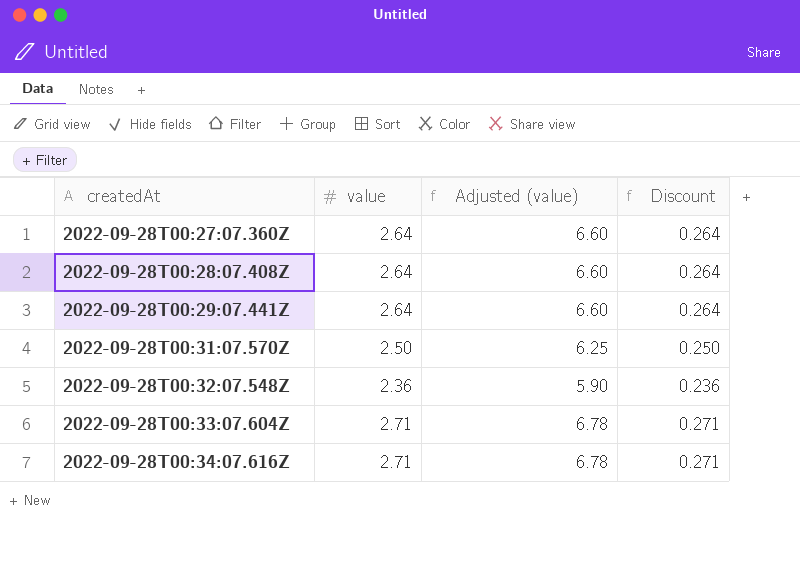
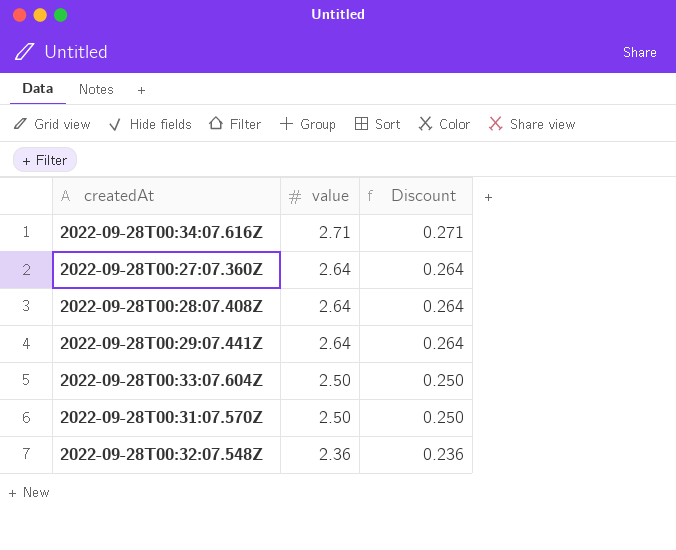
row order: createdAt ascending -> value descending
column Adjusted (value) | formula: [value] * 2.5 -> none
2022-09-28T00:33:07.604Z | value: 2.71 -> 2.50
2022-09-28T00:33:07.604Z | Discount: 0.271 -> 0.250

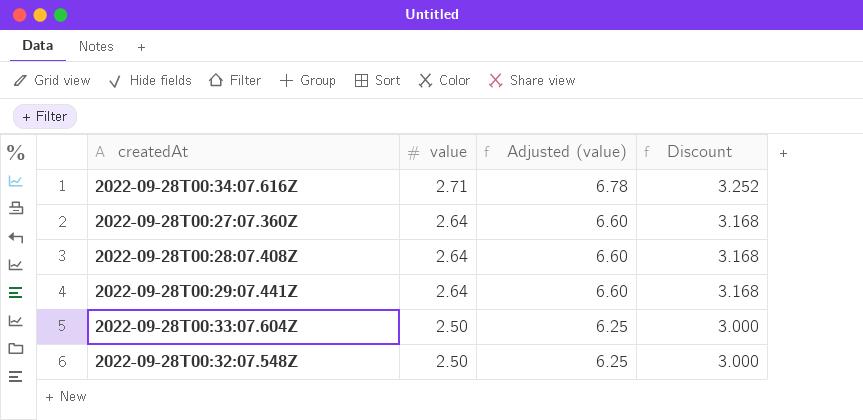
column Adjusted (value) | formula: none -> [value] * 2.5
column Discount | formula: [value] * 0.1 -> [value] * 1.2
row 2022-09-28T00:31:07.570Z: 2.50 | 0.250 -> none
2022-09-28T00:32:07.548Z | value: 2.36 -> 2.50

